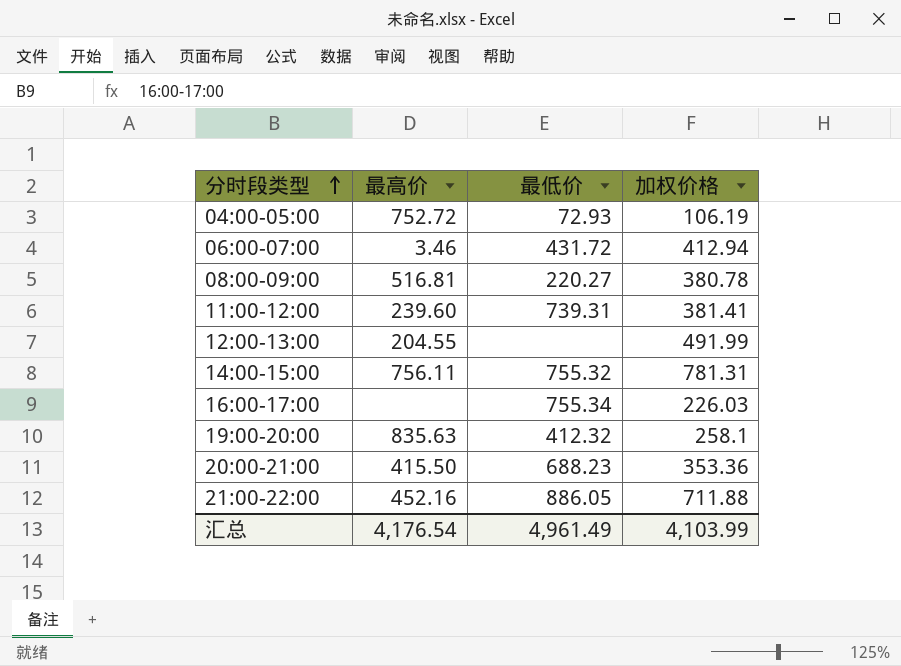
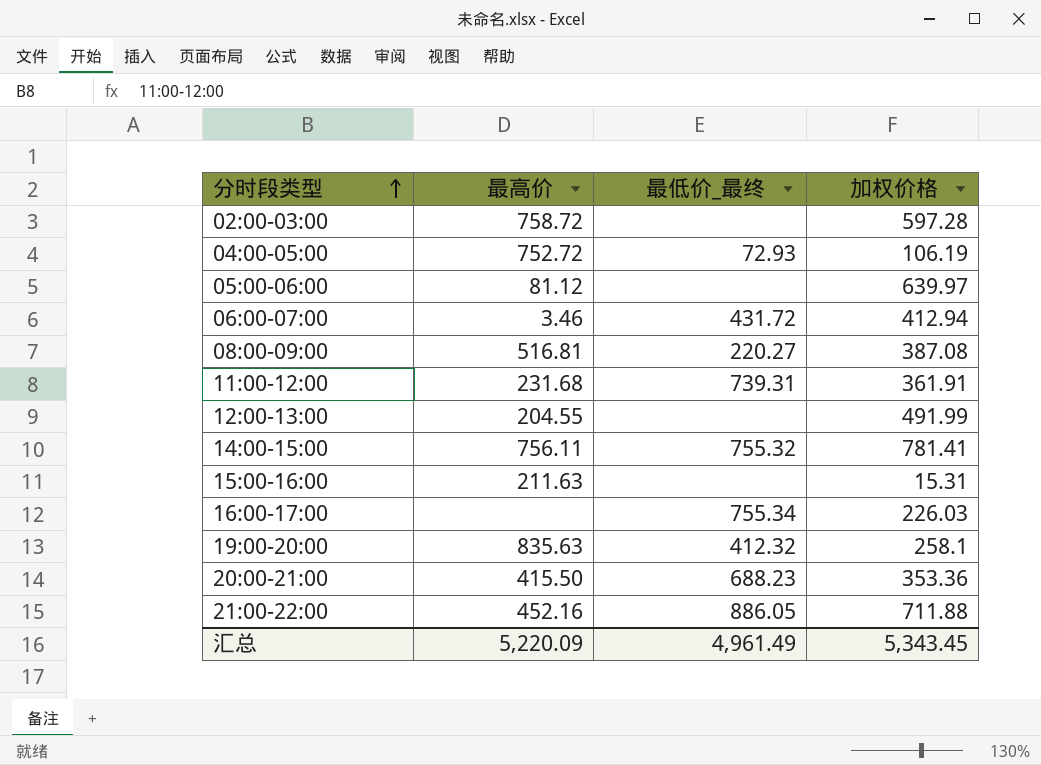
column name: 最低价 -> 最低价_最终
row 02:00-03:00: none -> 758.72 | none | 597.28
row 05:00-06:00: none -> 81.12 | none | 639.97
08:00-09:00 | 加权价格: 380.78 -> 387.08
11:00-12:00 | 最高价: 239.60 -> 231.68
11:00-12:00 | 加权价格: 381.41 -> 361.91
14:00-15:00 | 加权价格: 781.31 -> 781.41
row 15:00-16:00: none -> 211.63 | none | 15.31
汇总 | 最高价: 4,176.54 -> 5,220.09
汇总 | 加权价格: 4,103.99 -> 5,343.45

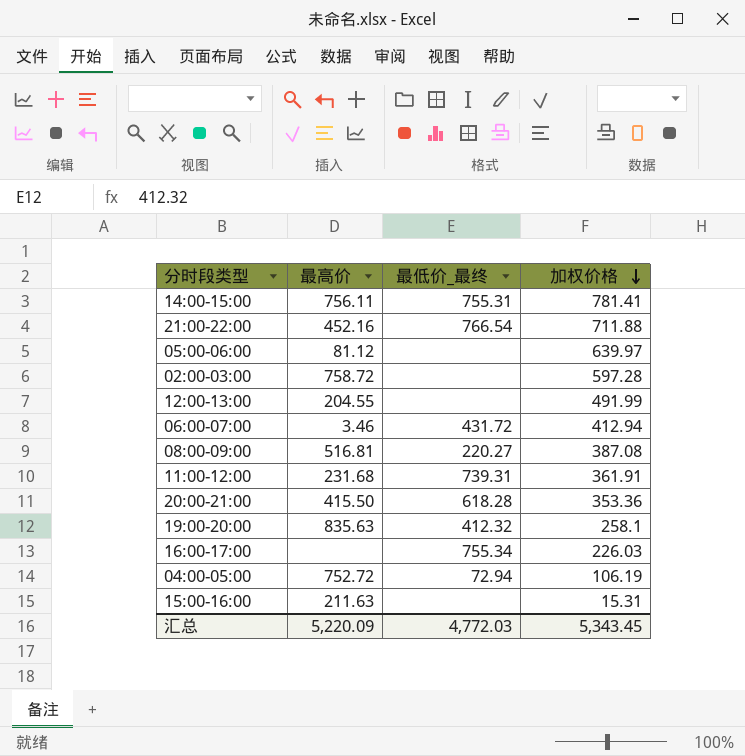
row order: 分时段类型 ascending -> 加权价格 descending
14:00-15:00 | 最低价_最终: 755.32 -> 755.31
21:00-22:00 | 最低价_最终: 886.05 -> 766.54
20:00-21:00 | 最低价_最终: 688.23 -> 618.28
04:00-05:00 | 最低价_最终: 72.93 -> 72.94
汇总 | 最低价_最终: 4,961.49 -> 4,772.03

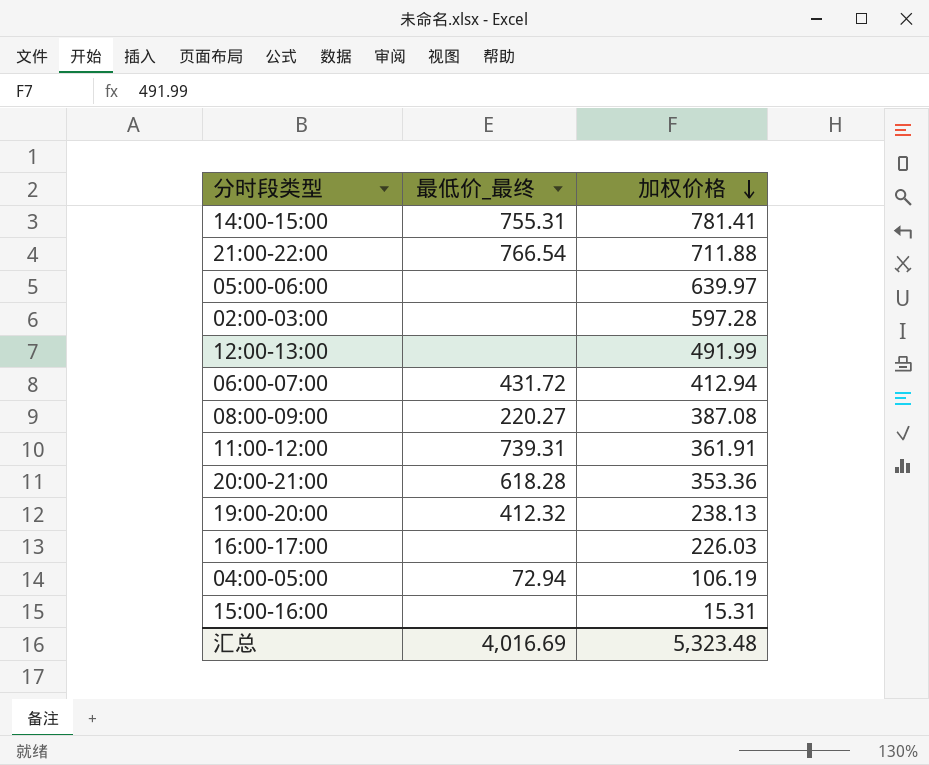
column 最高价 | position: 2 -> none
19:00-20:00 | 加权价格: 258.1 -> 238.13
16:00-17:00 | 最低价_最终: 755.34 -> none
汇总 | 最低价_最终: 4,772.03 -> 4,016.69
汇总 | 加权价格: 5,343.45 -> 5,323.48

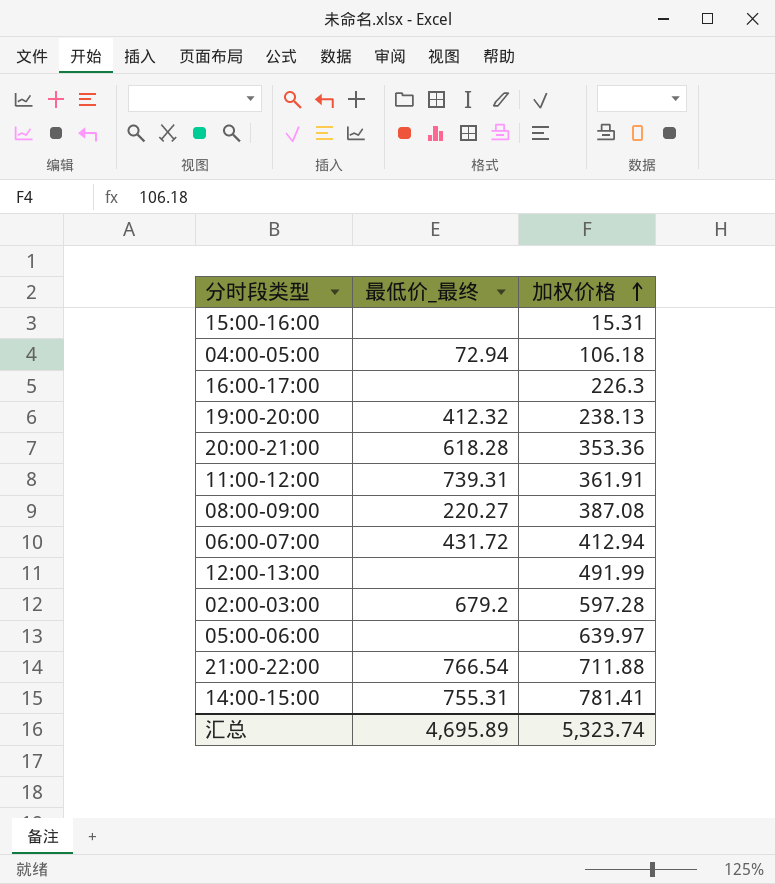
row order: 加权价格 descending -> 加权价格 ascending
04:00-05:00 | 加权价格: 106.19 -> 106.18
16:00-17:00 | 加权价格: 226.03 -> 226.3
02:00-03:00 | 最低价_最终: none -> 679.2
汇总 | 最低价_最终: 4,016.69 -> 4,695.89
汇总 | 加权价格: 5,323.48 -> 5,323.74

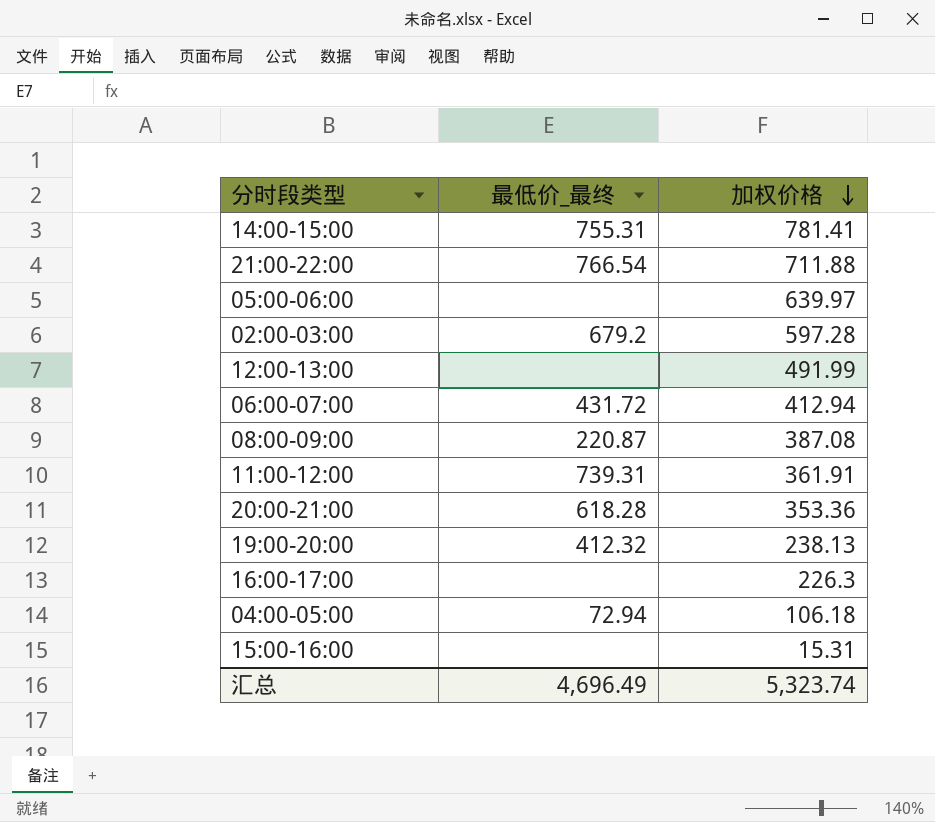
row order: 加权价格 ascending -> 加权价格 descending
08:00-09:00 | 最低价_最终: 220.27 -> 220.87
汇总 | 最低价_最终: 4,695.89 -> 4,696.49

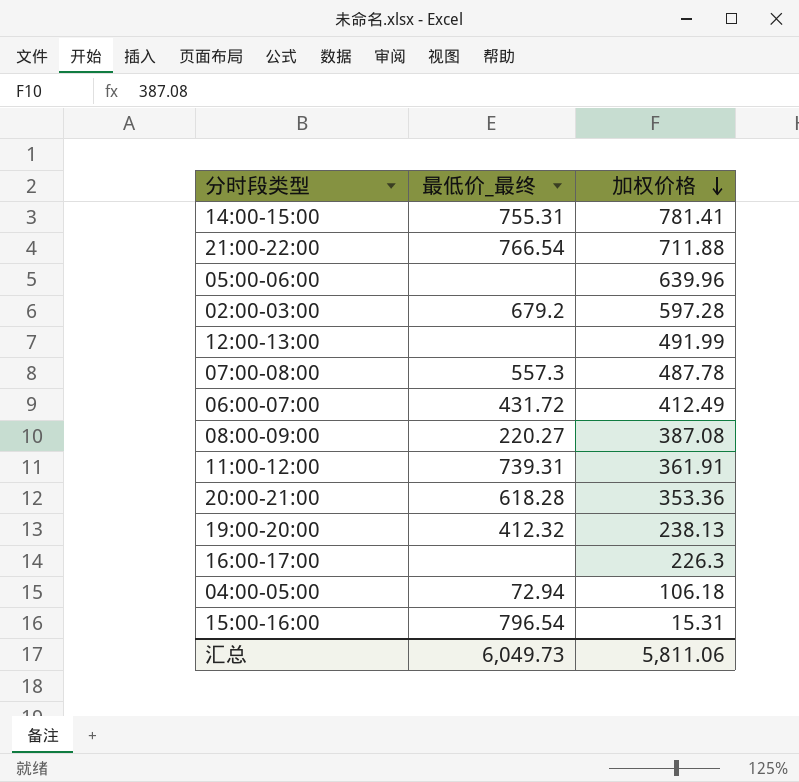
05:00-06:00 | 加权价格: 639.97 -> 639.96
row 07:00-08:00: none -> 557.3 | 487.78
06:00-07:00 | 加权价格: 412.94 -> 412.49
08:00-09:00 | 最低价_最终: 220.87 -> 220.27
15:00-16:00 | 最低价_最终: none -> 796.54
汇总 | 最低价_最终: 4,696.49 -> 6,049.73
汇总 | 加权价格: 5,323.74 -> 5,811.06

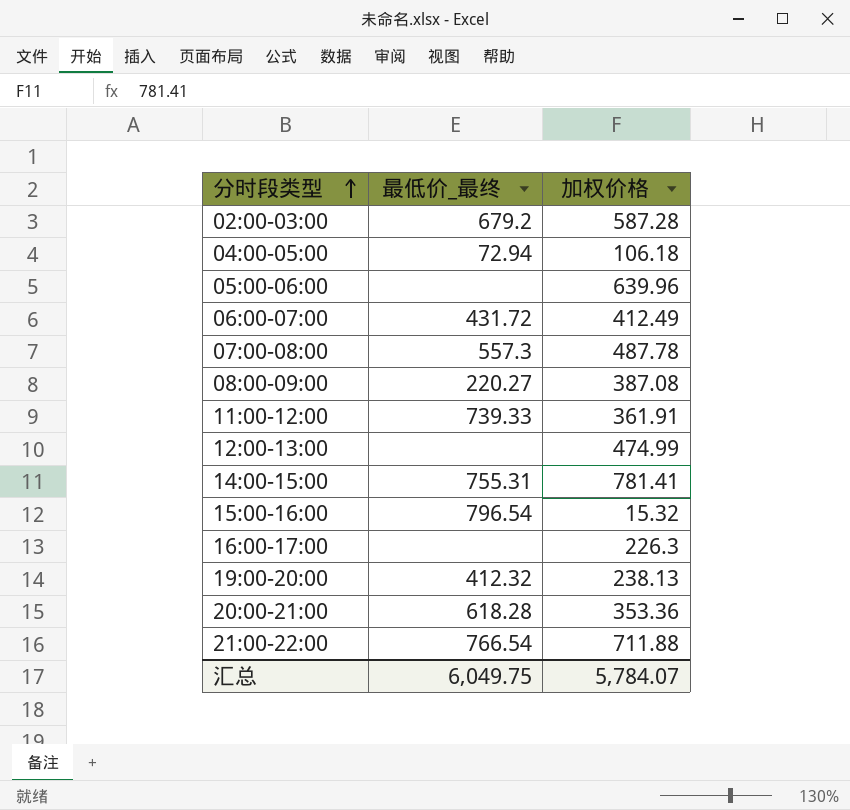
row order: 加权价格 descending -> 分时段类型 ascending
02:00-03:00 | 加权价格: 597.28 -> 587.28
11:00-12:00 | 最低价_最终: 739.31 -> 739.33
12:00-13:00 | 加权价格: 491.99 -> 474.99
15:00-16:00 | 加权价格: 15.31 -> 15.32
汇总 | 最低价_最终: 6,049.73 -> 6,049.75
汇总 | 加权价格: 5,811.06 -> 5,784.07

